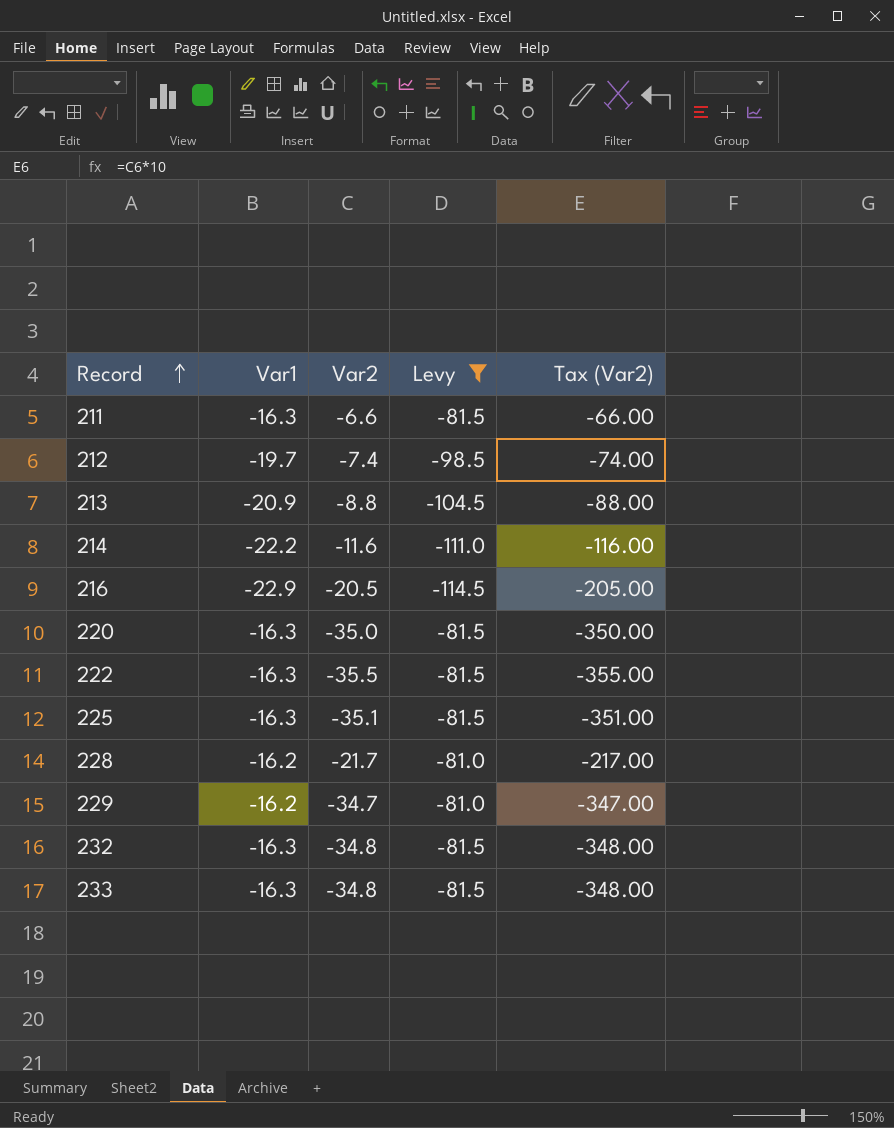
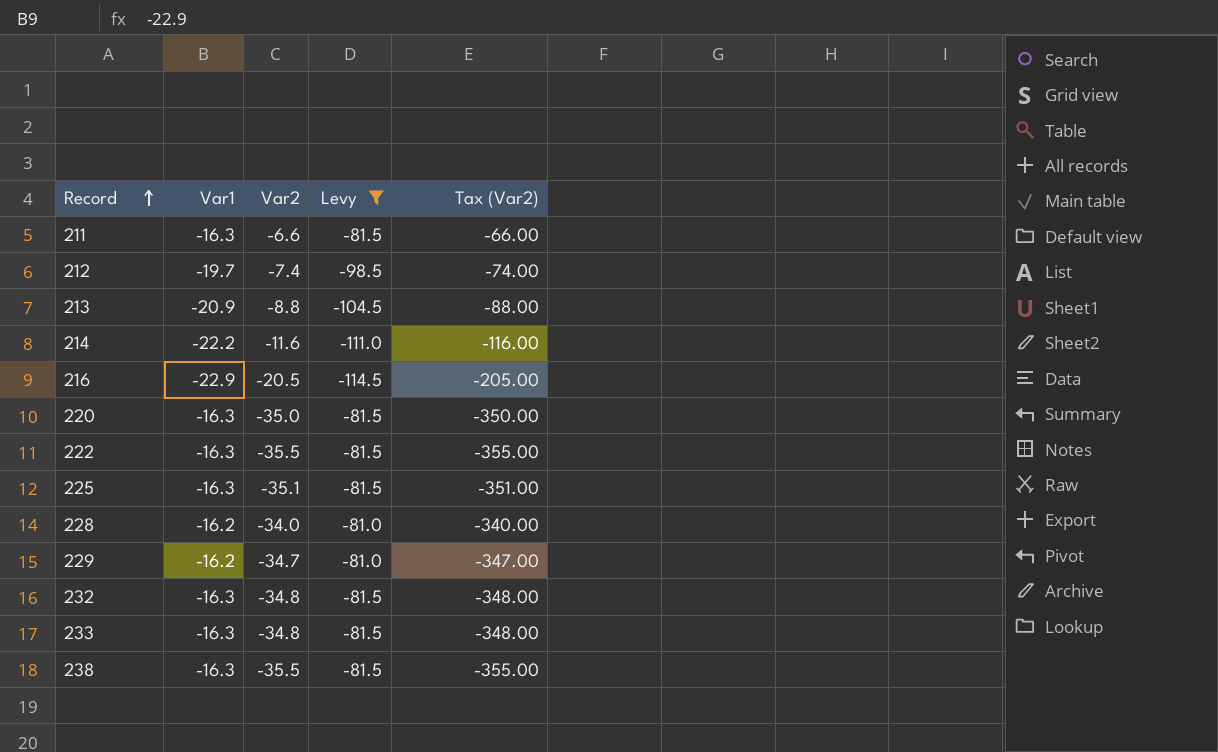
228 | Var2: -21.7 -> -34.0
228 | Tax (Var2): -217.00 -> -340.00
row 238: none -> -16.3 | -35.5 | -81.5 | -355.00

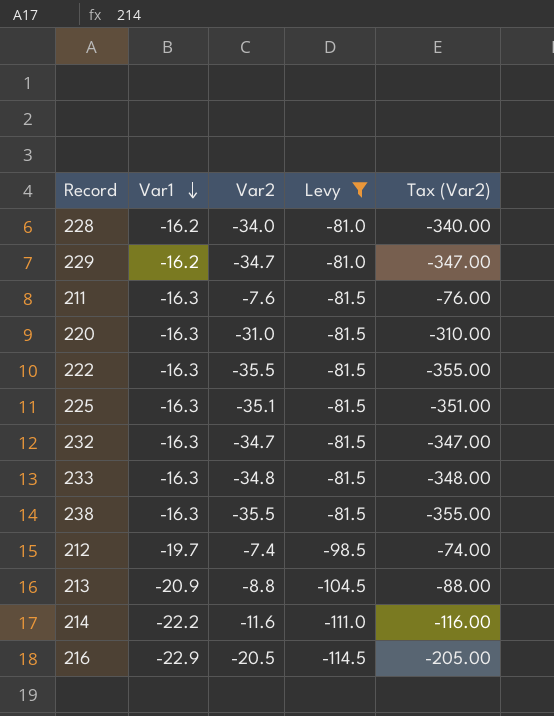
row order: Record ascending -> Var1 descending
211 | Var2: -6.6 -> -7.6
211 | Tax (Var2): -66.00 -> -76.00
220 | Var2: -35.0 -> -31.0
220 | Tax (Var2): -350.00 -> -310.00
232 | Var2: -34.8 -> -34.7
232 | Tax (Var2): -348.00 -> -347.00

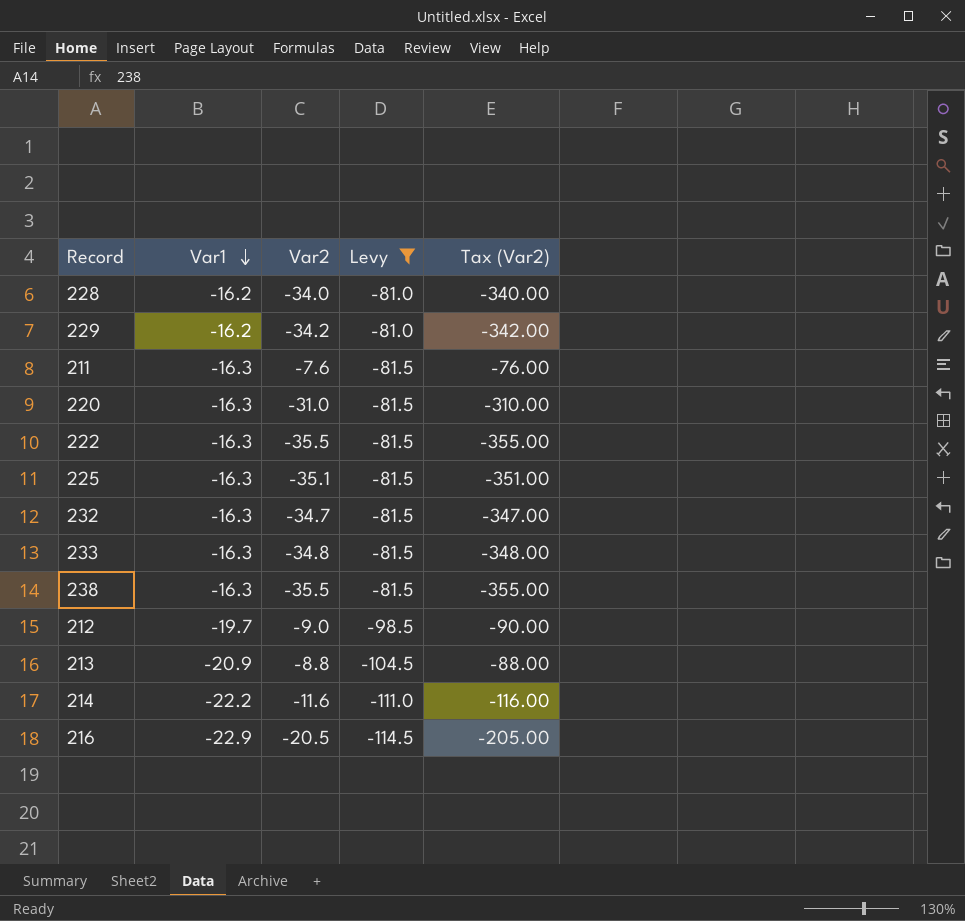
229 | Var2: -34.7 -> -34.2
229 | Tax (Var2): -347.00 -> -342.00
212 | Var2: -7.4 -> -9.0
212 | Tax (Var2): -74.00 -> -90.00

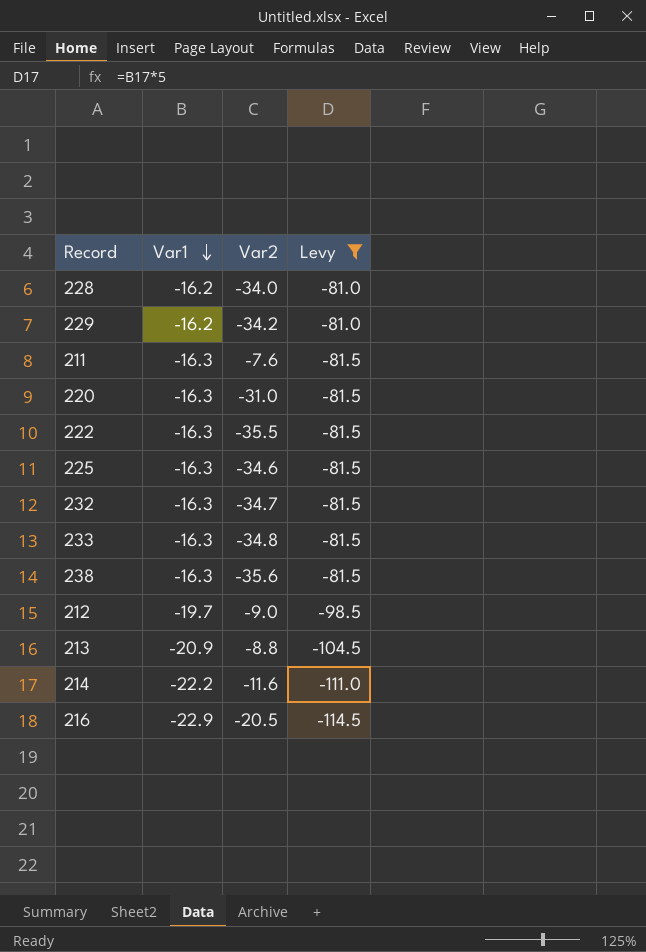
column Tax (Var2) | formula: [Var2] * 10 -> none
225 | Var2: -35.1 -> -34.6
238 | Var2: -35.5 -> -35.6

